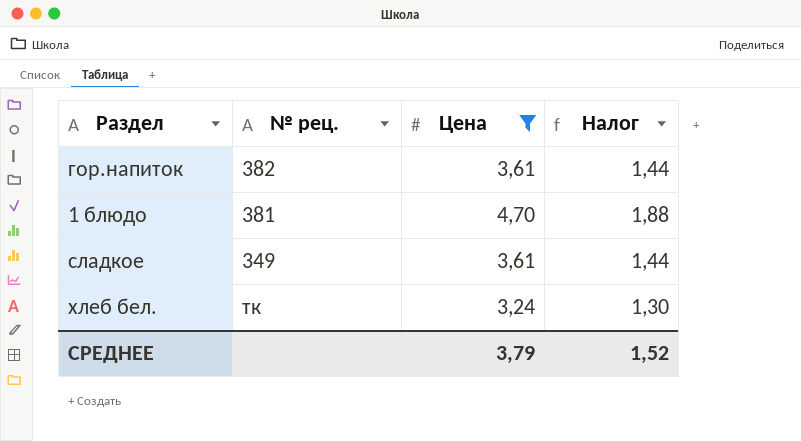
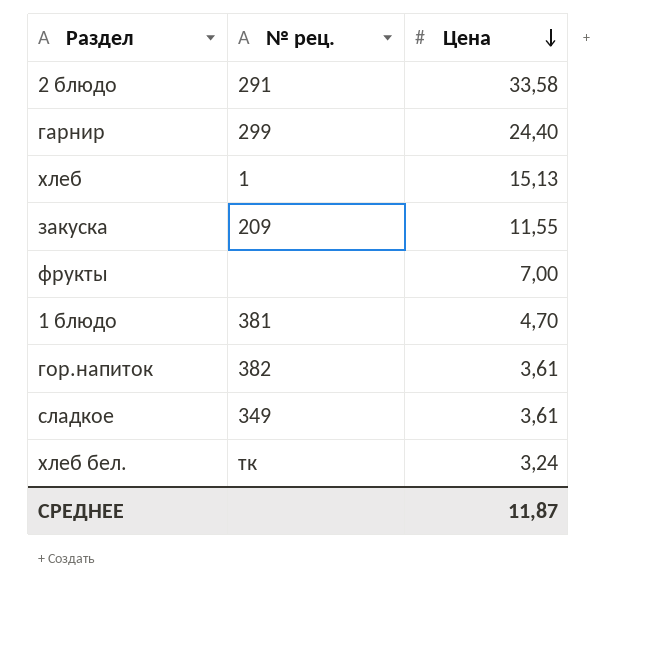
filter: Цена <= 4,70 -> none
row order: none -> Цена descending
column Налог | formula: [Цена] * 0,4 -> none
СРЕДНЕЕ | Цена: 3,79 -> 11,87

